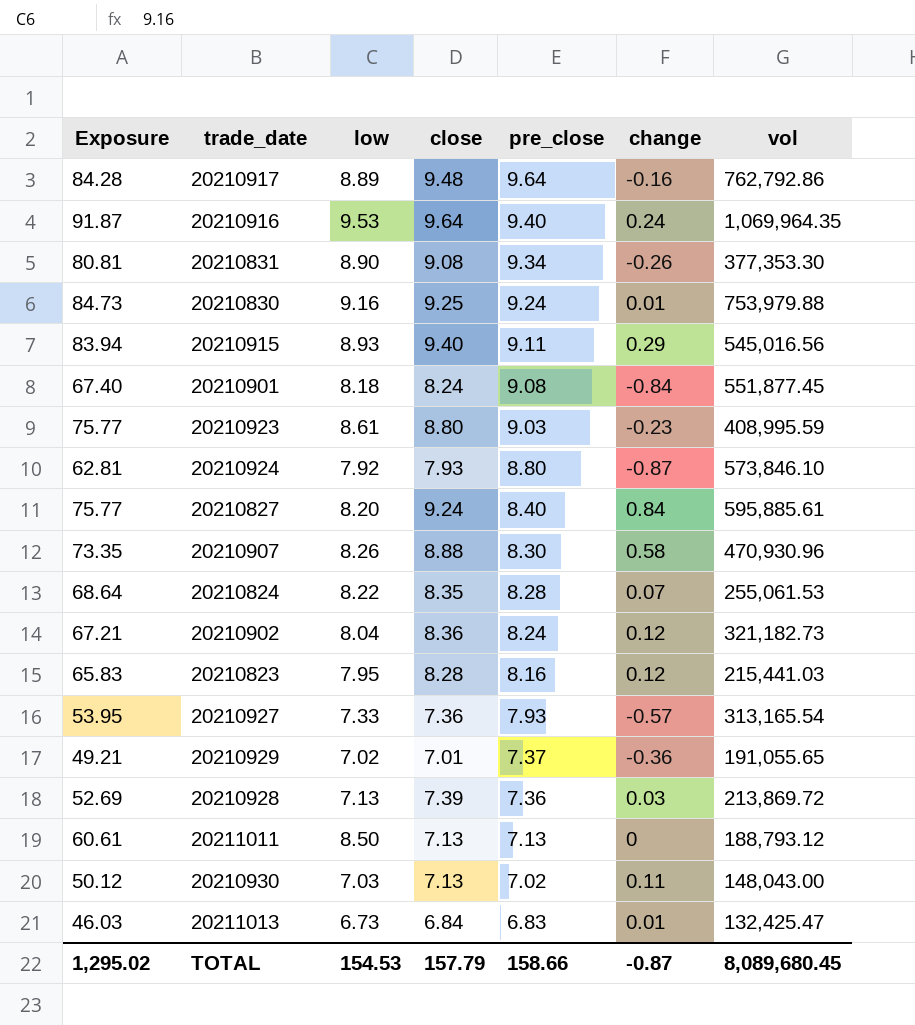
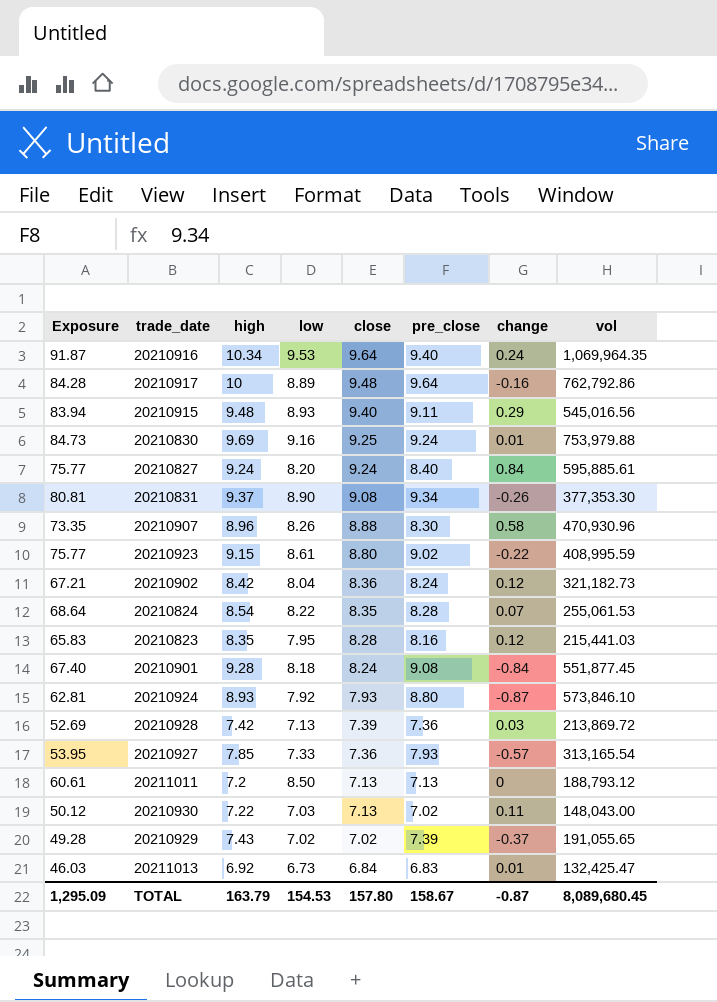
row order: pre_close descending -> close descending
column high | position: none -> 3
20210923 | pre_close: 9.03 -> 9.02
20210923 | change: -0.23 -> -0.22
20210929 | Exposure: 49.21 -> 49.28
20210929 | close: 7.01 -> 7.02
20210929 | pre_close: 7.37 -> 7.39
20210929 | change: -0.36 -> -0.37
TOTAL | Exposure: 1,295.02 -> 1,295.09
TOTAL | close: 157.79 -> 157.80
TOTAL | pre_close: 158.66 -> 158.67

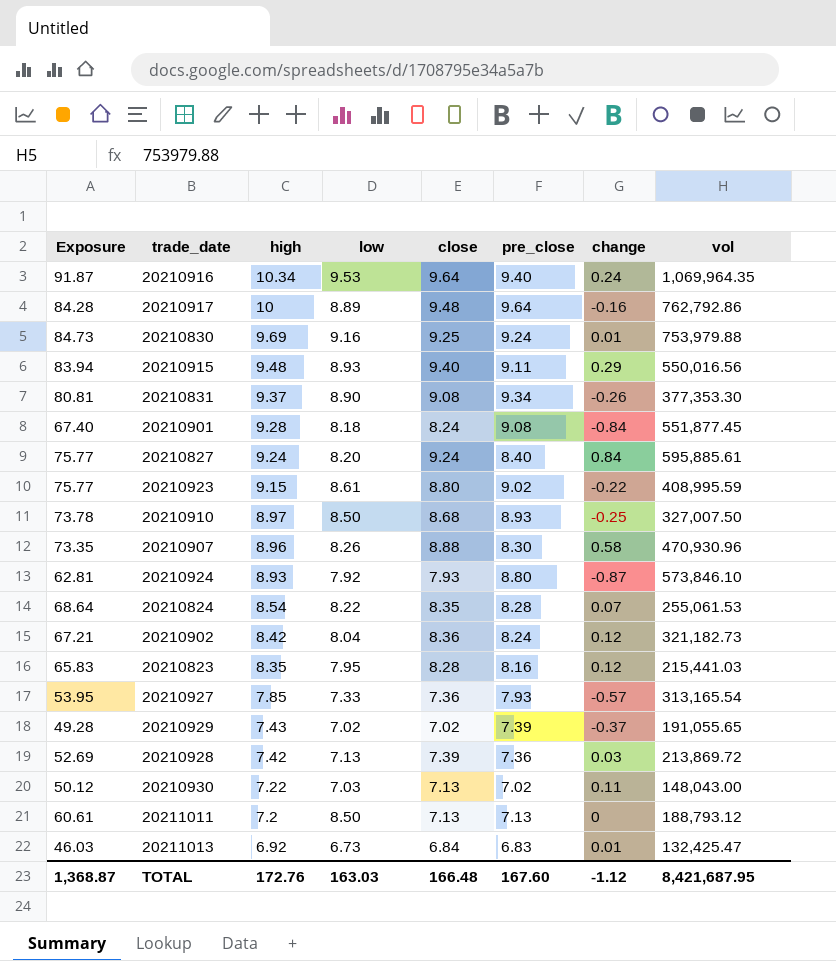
row order: close descending -> high descending
20210915 | vol: 545,016.56 -> 550,016.56
row 20210910: none -> 73.78 | 8.97 | 8.50 | 8.68 | 8.93 | -0.25 | 327,007.50
TOTAL | Exposure: 1,295.09 -> 1,368.87
TOTAL | high: 163.79 -> 172.76
TOTAL | low: 154.53 -> 163.03
TOTAL | close: 157.80 -> 166.48
TOTAL | pre_close: 158.67 -> 167.60
TOTAL | change: -0.87 -> -1.12
TOTAL | vol: 8,089,680.45 -> 8,421,687.95

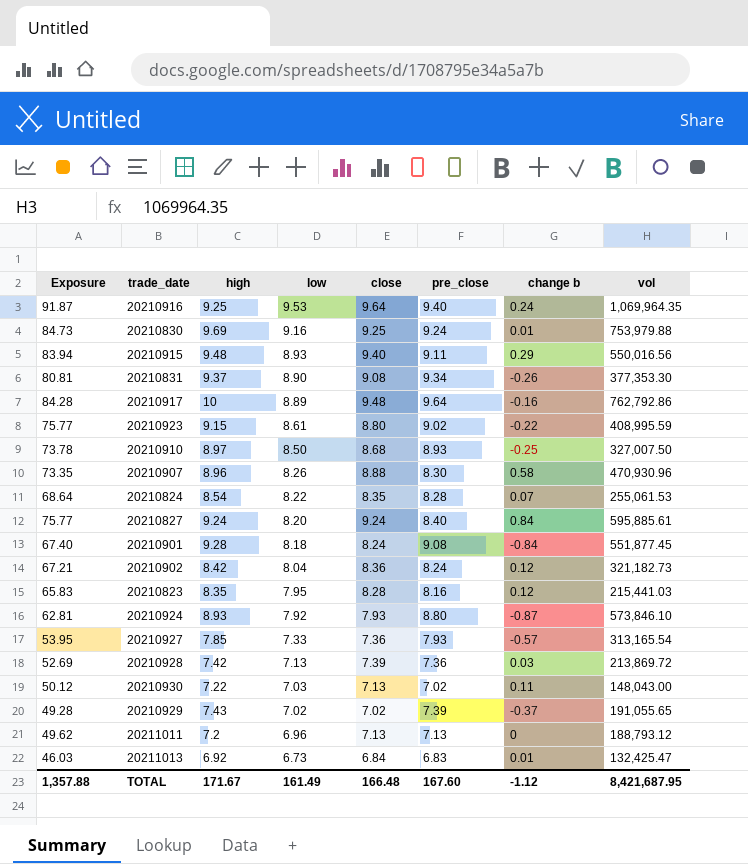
row order: high descending -> low descending
column name: change -> change b
20210916 | high: 10.34 -> 9.25
20211011 | Exposure: 60.61 -> 49.62
20211011 | low: 8.50 -> 6.96
TOTAL | Exposure: 1,368.87 -> 1,357.88
TOTAL | high: 172.76 -> 171.67
TOTAL | low: 163.03 -> 161.49

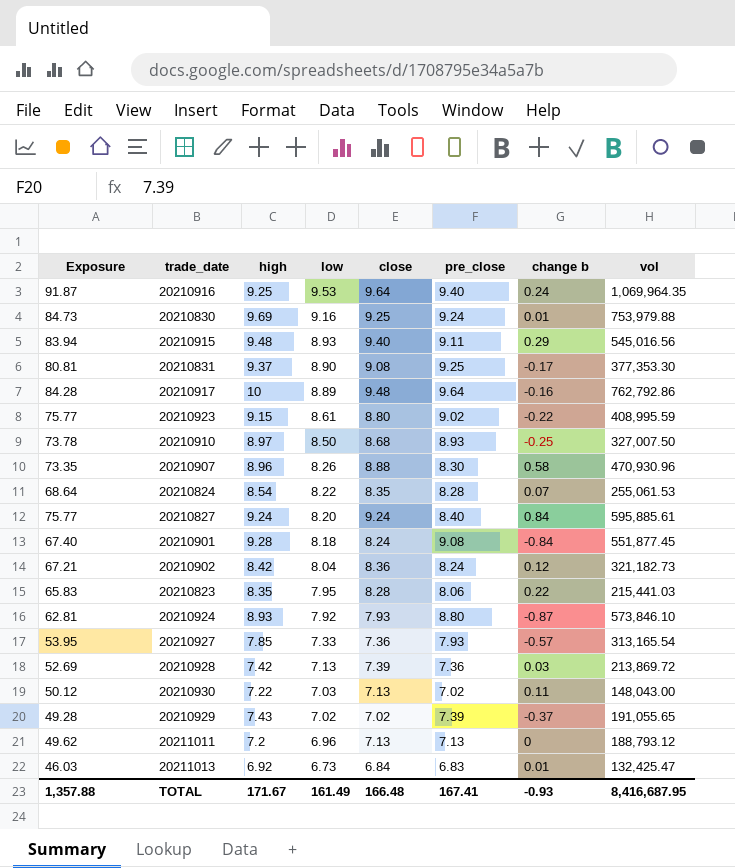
20210915 | vol: 550,016.56 -> 545,016.56
20210831 | pre_close: 9.34 -> 9.25
20210831 | change b: -0.26 -> -0.17
20210823 | pre_close: 8.16 -> 8.06
20210823 | change b: 0.12 -> 0.22
TOTAL | pre_close: 167.60 -> 167.41
TOTAL | change b: -1.12 -> -0.93
TOTAL | vol: 8,421,687.95 -> 8,416,687.95

